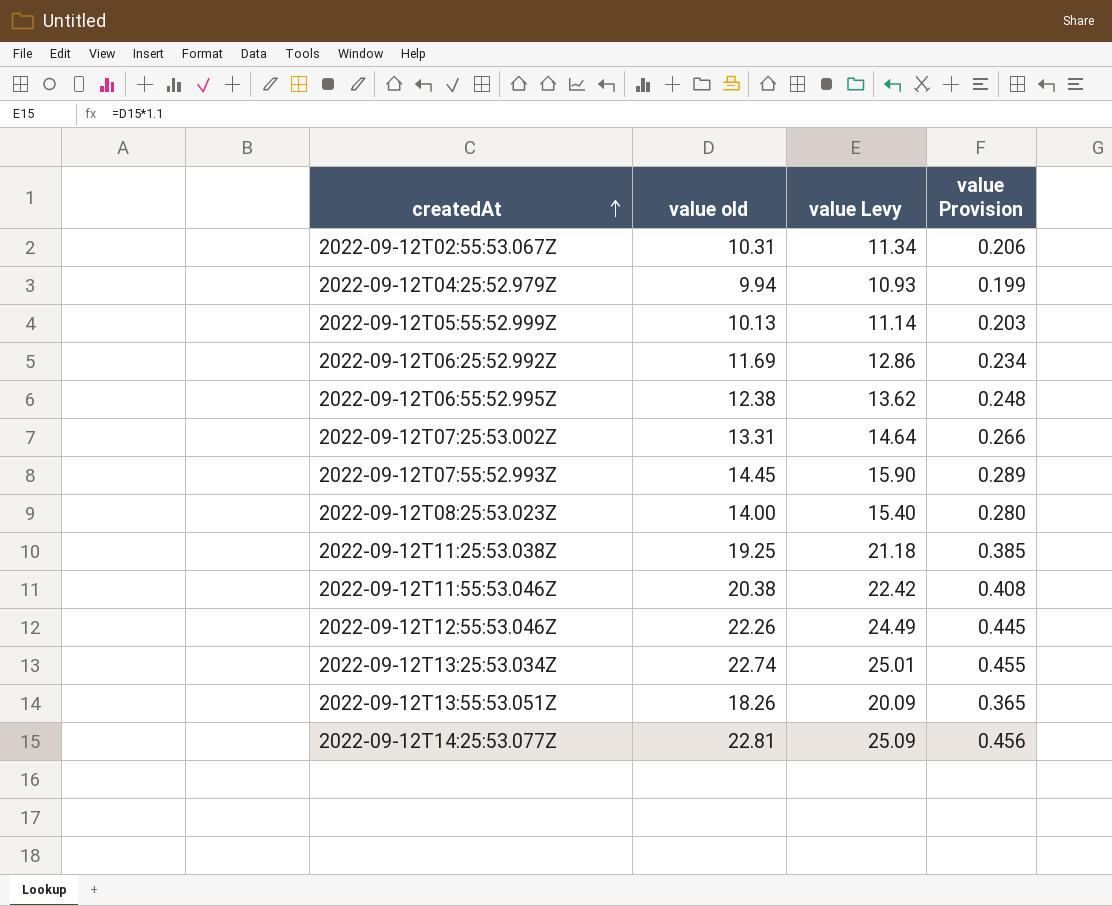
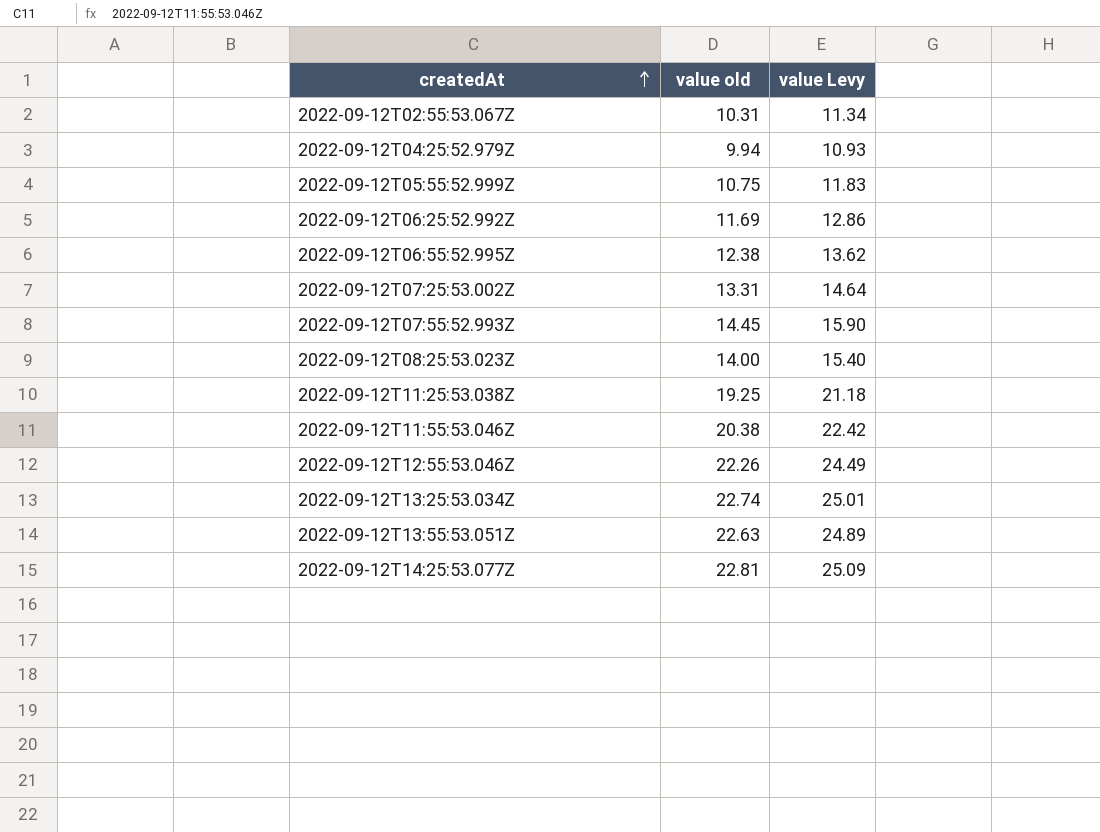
column value Provision | formula: [value old] * 0.02 -> none
2022-09-12T05:55:52.999Z | value old: 10.13 -> 10.75
2022-09-12T05:55:52.999Z | value Levy: 11.14 -> 11.83
2022-09-12T13:55:53.051Z | value old: 18.26 -> 22.63
2022-09-12T13:55:53.051Z | value Levy: 20.09 -> 24.89

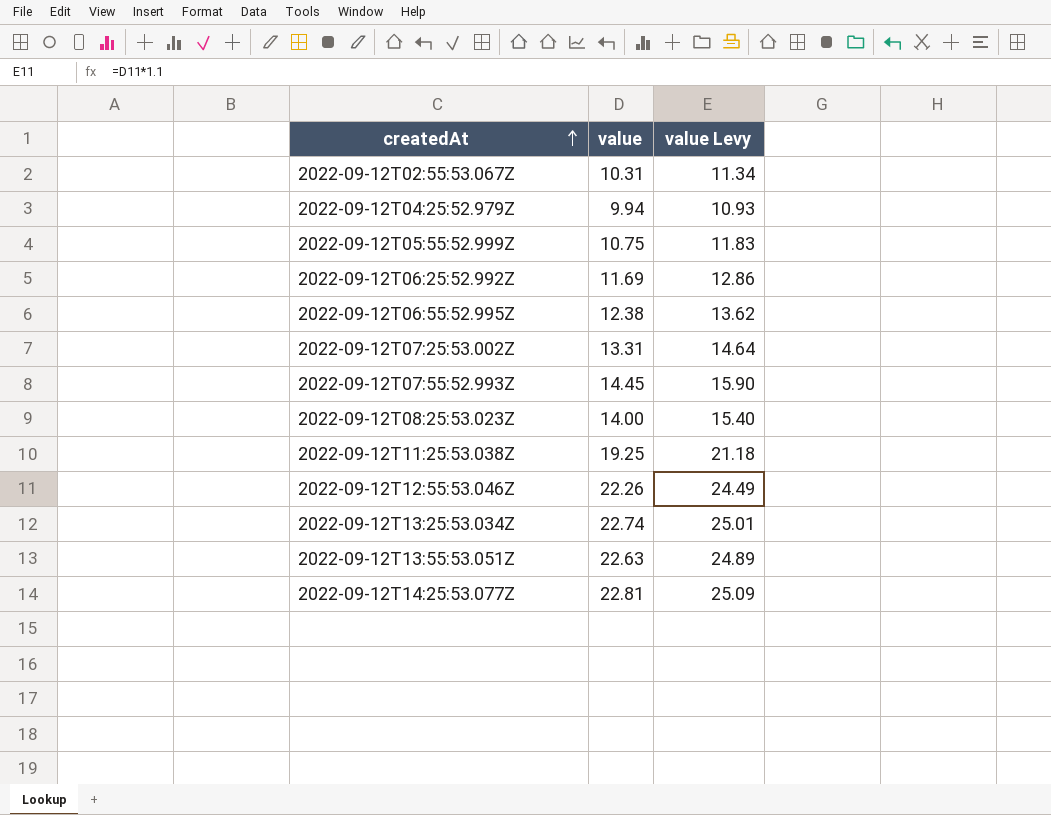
column name: value old -> value
row 2022-09-12T11:55:53.046Z: 20.38 | 22.42 -> none

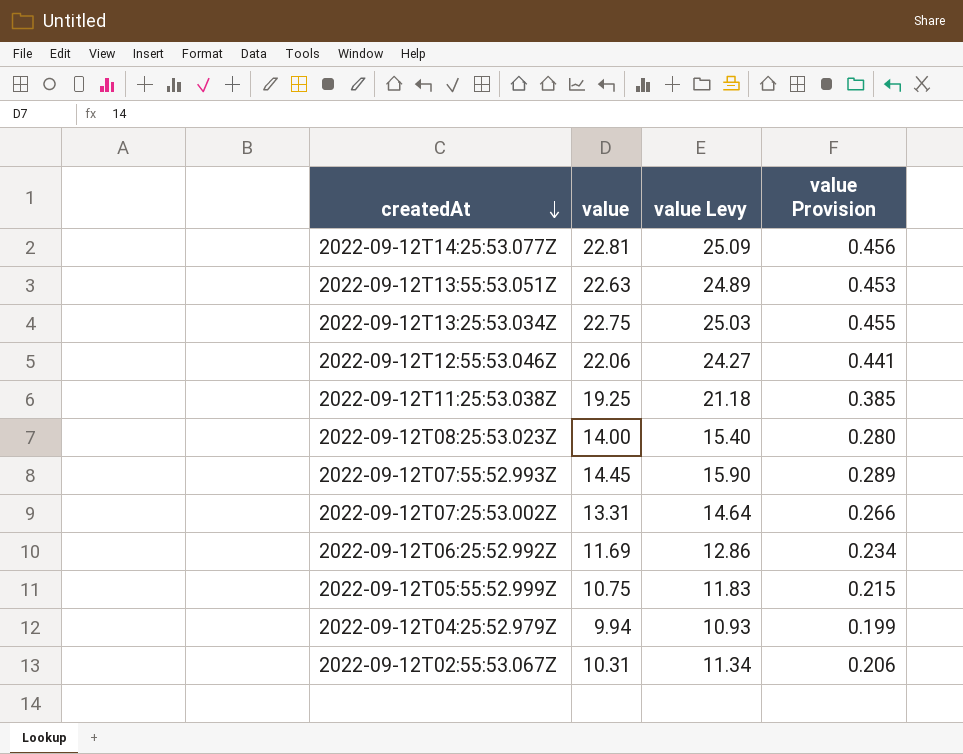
row order: createdAt ascending -> createdAt descending
column value Provision | formula: none -> [value] * 0.02
row 2022-09-12T06:55:52.995Z: 12.38 | 13.62 -> none
2022-09-12T13:25:53.034Z | value: 22.74 -> 22.75
2022-09-12T13:25:53.034Z | value Levy: 25.01 -> 25.03
2022-09-12T12:55:53.046Z | value: 22.26 -> 22.06
2022-09-12T12:55:53.046Z | value Levy: 24.49 -> 24.27

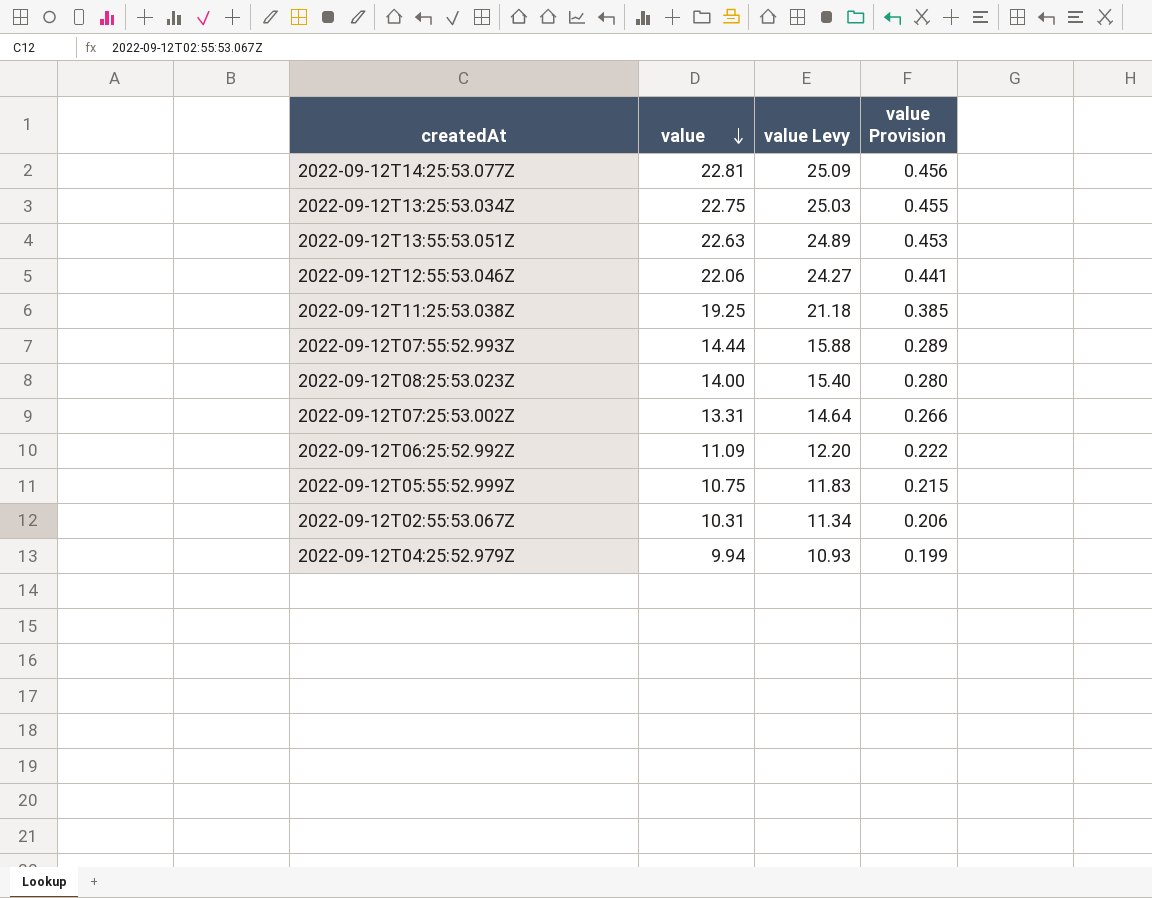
row order: createdAt descending -> value descending
2022-09-12T07:55:52.993Z | value: 14.45 -> 14.44
2022-09-12T07:55:52.993Z | value Levy: 15.90 -> 15.88
2022-09-12T06:25:52.992Z | value: 11.69 -> 11.09
2022-09-12T06:25:52.992Z | value Levy: 12.86 -> 12.20
2022-09-12T06:25:52.992Z | value Provision: 0.234 -> 0.222

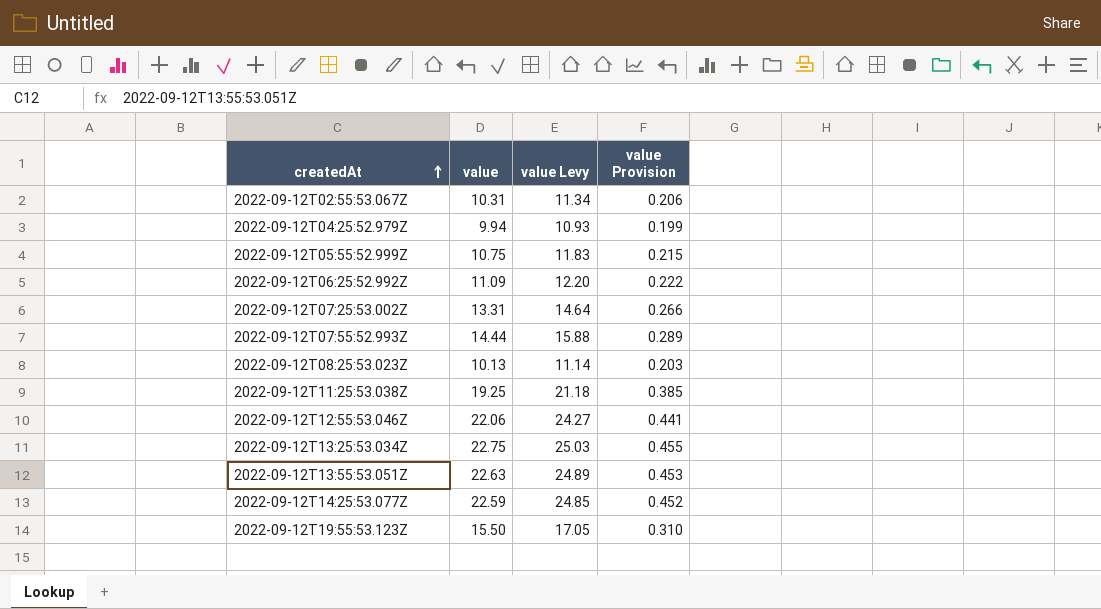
row order: value descending -> createdAt ascending
2022-09-12T08:25:53.023Z | value: 14.00 -> 10.13
2022-09-12T08:25:53.023Z | value Levy: 15.40 -> 11.14
2022-09-12T08:25:53.023Z | value Provision: 0.280 -> 0.203
2022-09-12T14:25:53.077Z | value: 22.81 -> 22.59
2022-09-12T14:25:53.077Z | value Levy: 25.09 -> 24.85
2022-09-12T14:25:53.077Z | value Provision: 0.456 -> 0.452
row 2022-09-12T19:55:53.123Z: none -> 15.50 | 17.05 | 0.310

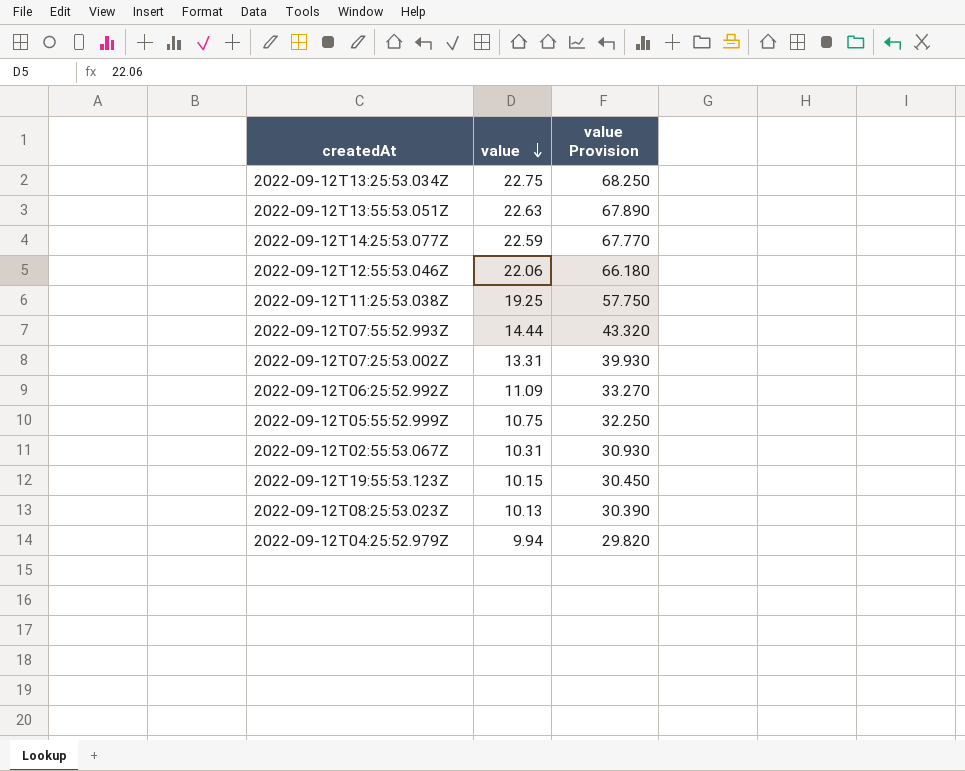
row order: createdAt ascending -> value descending
column value Levy | formula: [value] * 1.1 -> none
column value Provision | formula: [value] * 0.02 -> [value] * 3
2022-09-12T19:55:53.123Z | value: 15.50 -> 10.15

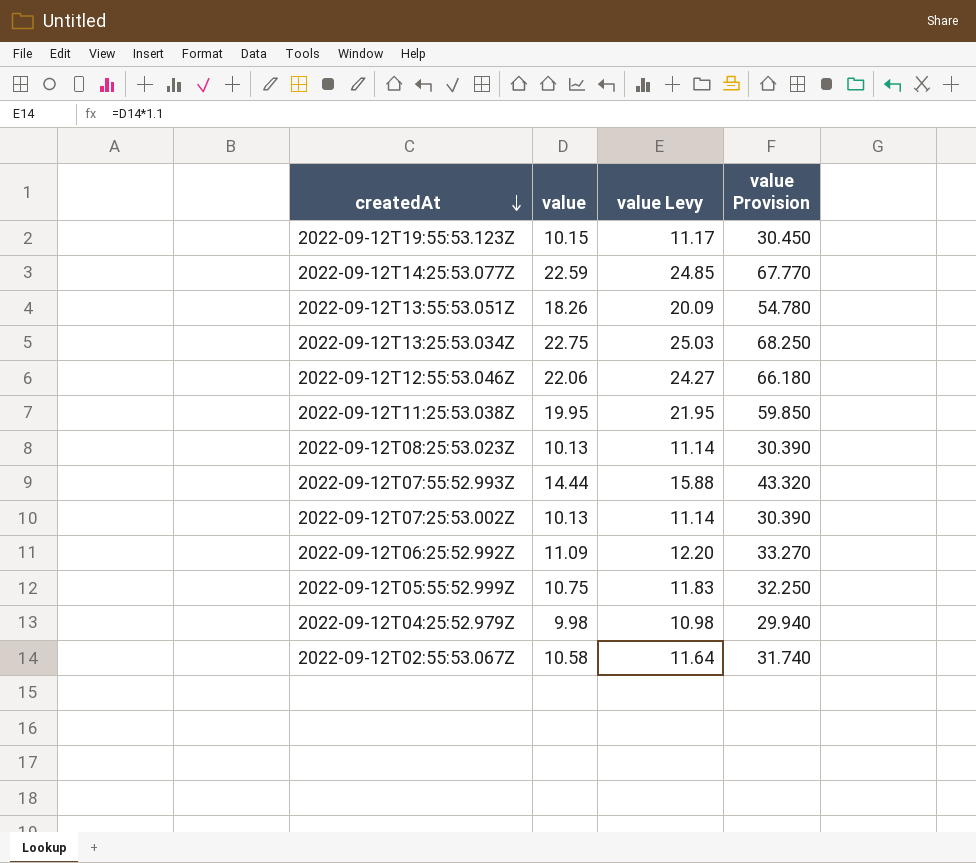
row order: value descending -> createdAt descending
column value Levy | formula: none -> [value] * 1.1
2022-09-12T13:55:53.051Z | value: 22.63 -> 18.26
2022-09-12T13:55:53.051Z | value Provision: 67.890 -> 54.780
2022-09-12T11:25:53.038Z | value: 19.25 -> 19.95
2022-09-12T11:25:53.038Z | value Provision: 57.750 -> 59.850
2022-09-12T07:25:53.002Z | value: 13.31 -> 10.13
2022-09-12T07:25:53.002Z | value Provision: 39.930 -> 30.390
2022-09-12T04:25:52.979Z | value: 9.94 -> 9.98
2022-09-12T04:25:52.979Z | value Provision: 29.820 -> 29.940
2022-09-12T02:55:53.067Z | value: 10.31 -> 10.58
2022-09-12T02:55:53.067Z | value Provision: 30.930 -> 31.740

